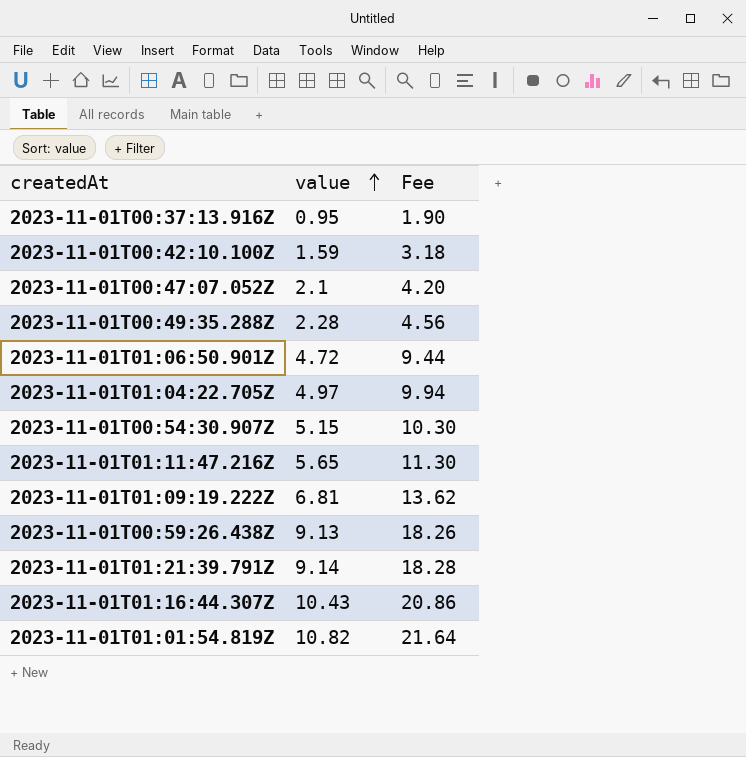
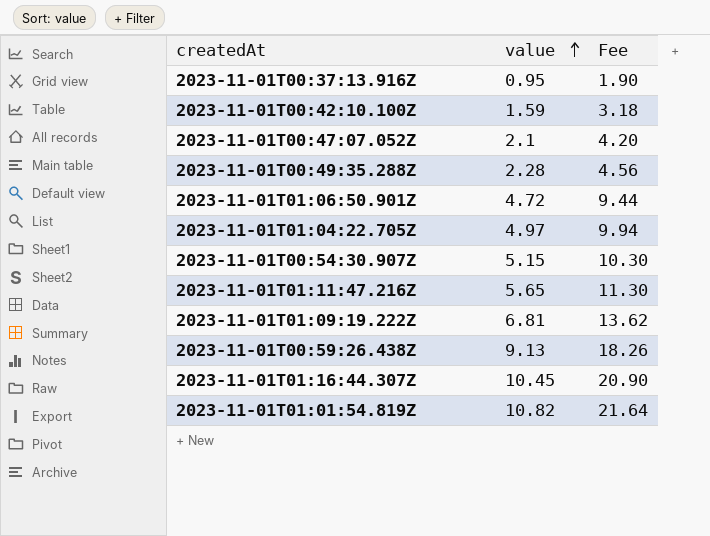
row 2023-11-01T01:21:39.791Z: 9.14 | 18.28 -> none
2023-11-01T01:16:44.307Z | value: 10.43 -> 10.45
2023-11-01T01:16:44.307Z | Fee: 20.86 -> 20.90

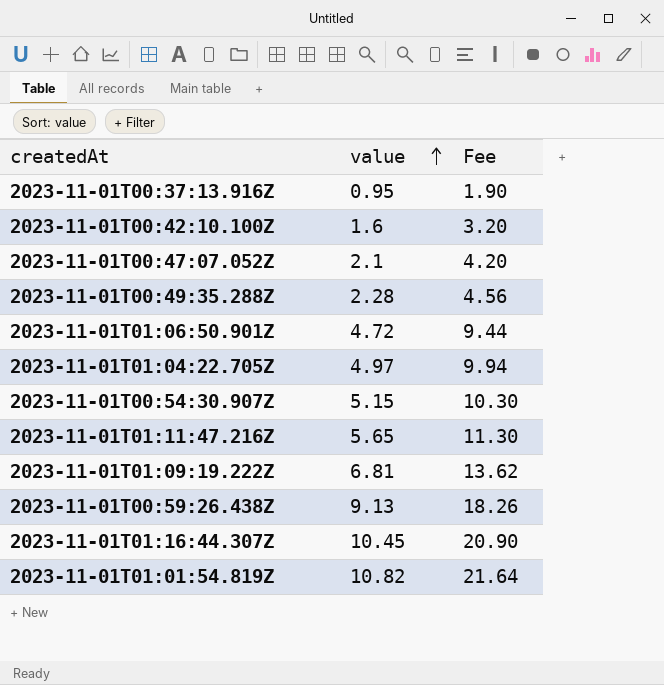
2023-11-01T00:42:10.100Z | value: 1.59 -> 1.6
2023-11-01T00:42:10.100Z | Fee: 3.18 -> 3.20

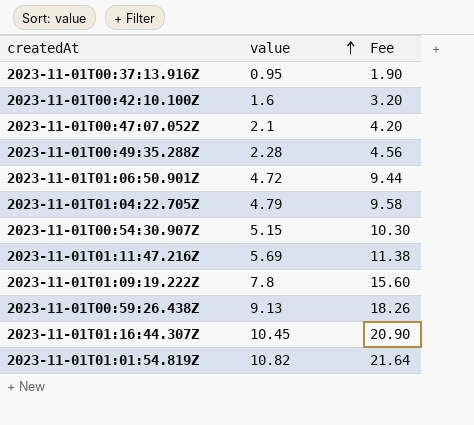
2023-11-01T01:04:22.705Z | value: 4.97 -> 4.79
2023-11-01T01:04:22.705Z | Fee: 9.94 -> 9.58
2023-11-01T01:11:47.216Z | value: 5.65 -> 5.69
2023-11-01T01:11:47.216Z | Fee: 11.30 -> 11.38
2023-11-01T01:09:19.222Z | value: 6.81 -> 7.8
2023-11-01T01:09:19.222Z | Fee: 13.62 -> 15.60

